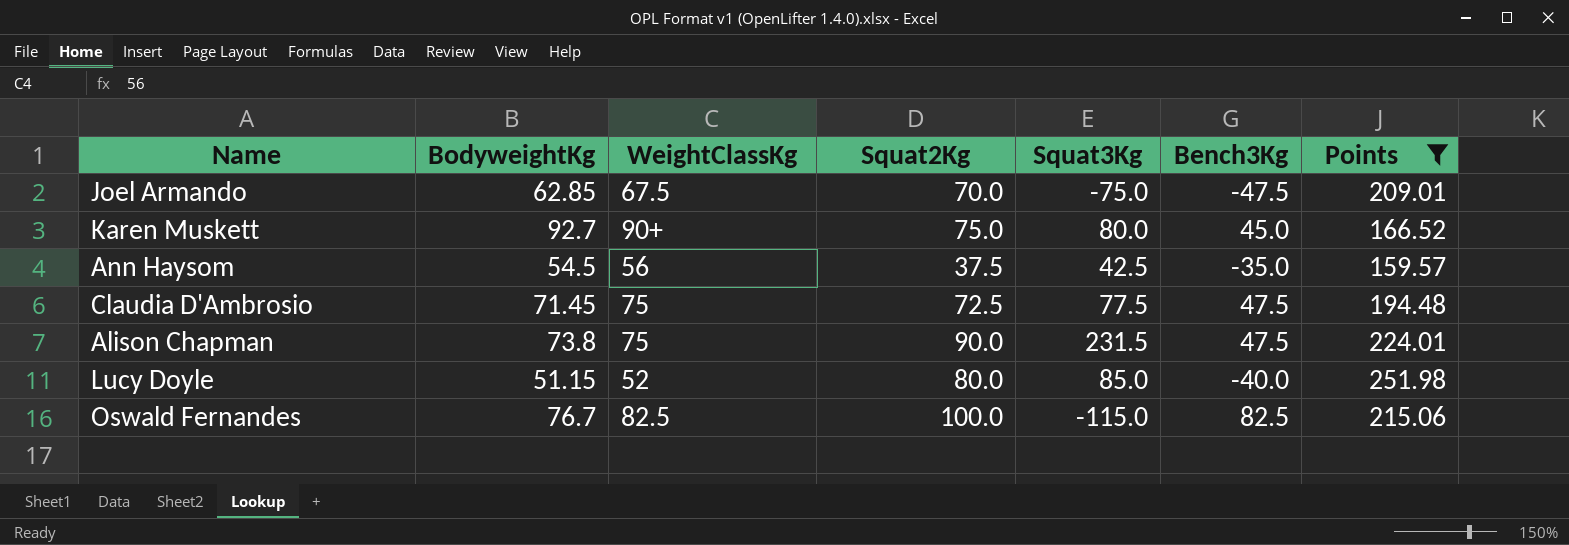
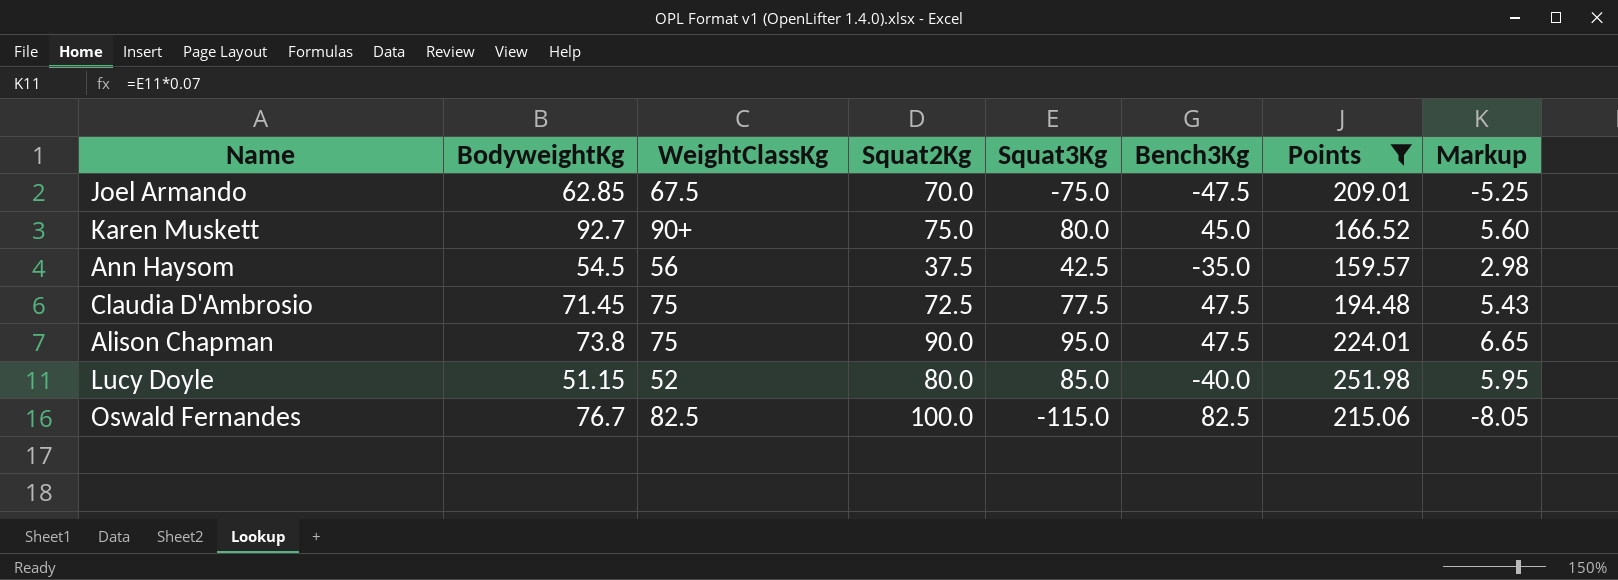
column Markup | formula: none -> [Squat3Kg] * 0.07
Alison Chapman | Squat3Kg: 231.5 -> 95.0

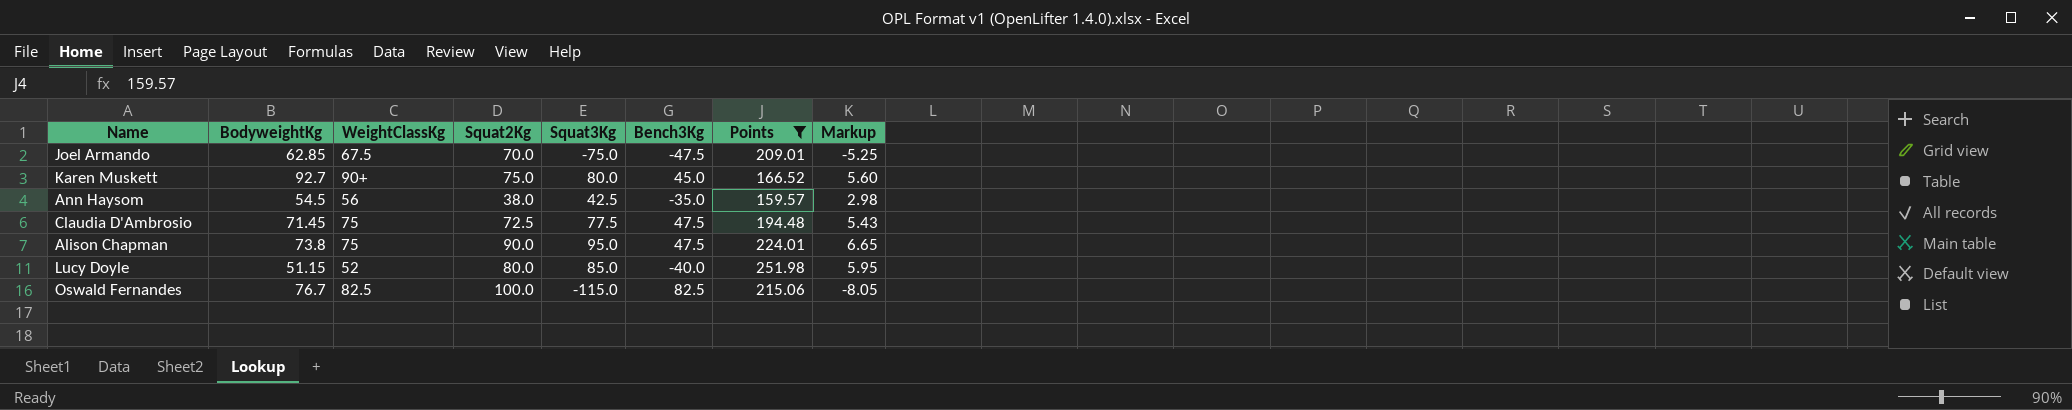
Ann Haysom | Squat2Kg: 37.5 -> 38.0

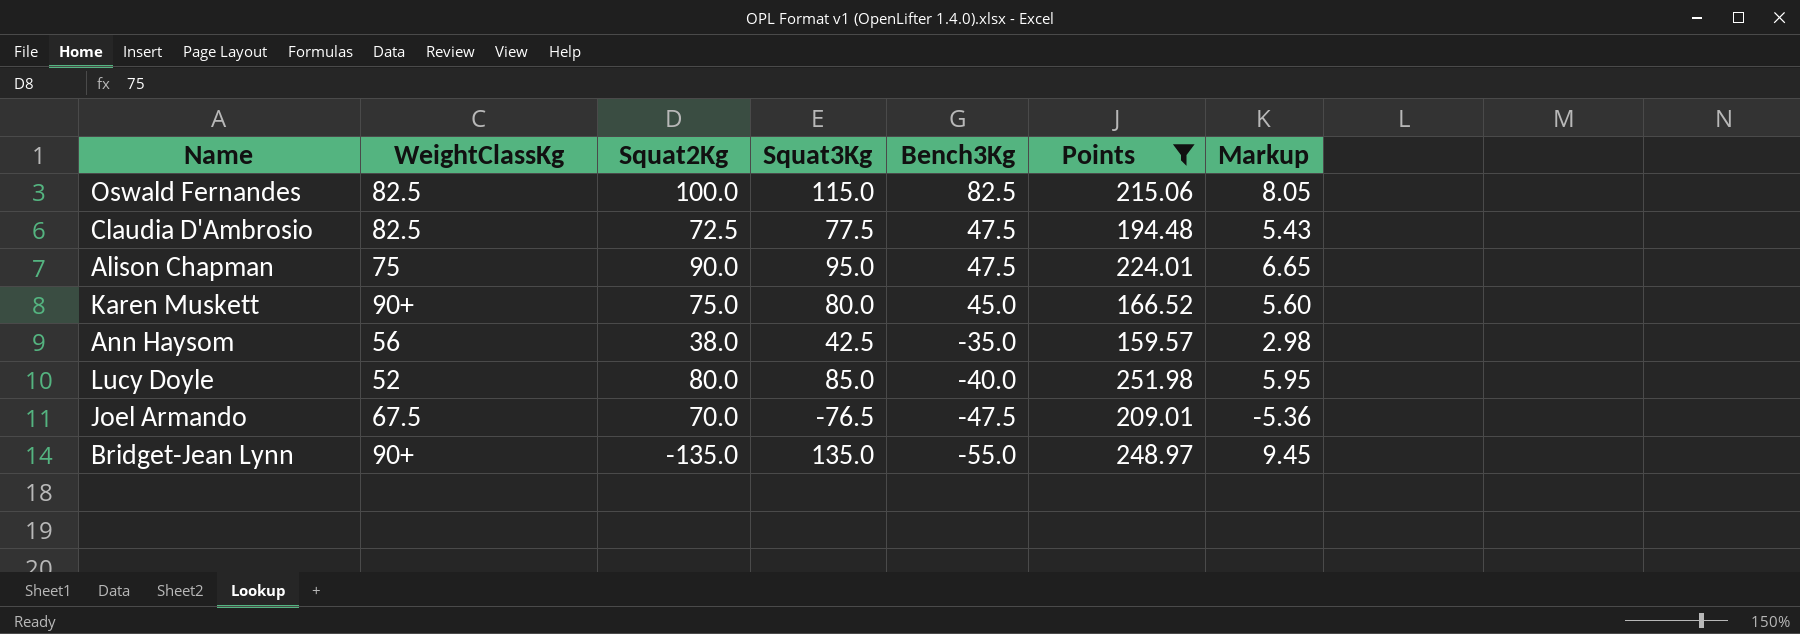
row order: none -> Bench3Kg descending
column BodyweightKg | position: 2 -> none
Oswald Fernandes | Squat3Kg: -115.0 -> 115.0
Oswald Fernandes | Markup: -8.05 -> 8.05
Claudia D'Ambrosio | WeightClassKg: 75 -> 82.5
Joel Armando | Squat3Kg: -75.0 -> -76.5
Joel Armando | Markup: -5.25 -> -5.36
row Bridget-Jean Lynn: none -> 90+ | -135.0 | 135.0 | -55.0 | 248.97 | 9.45

